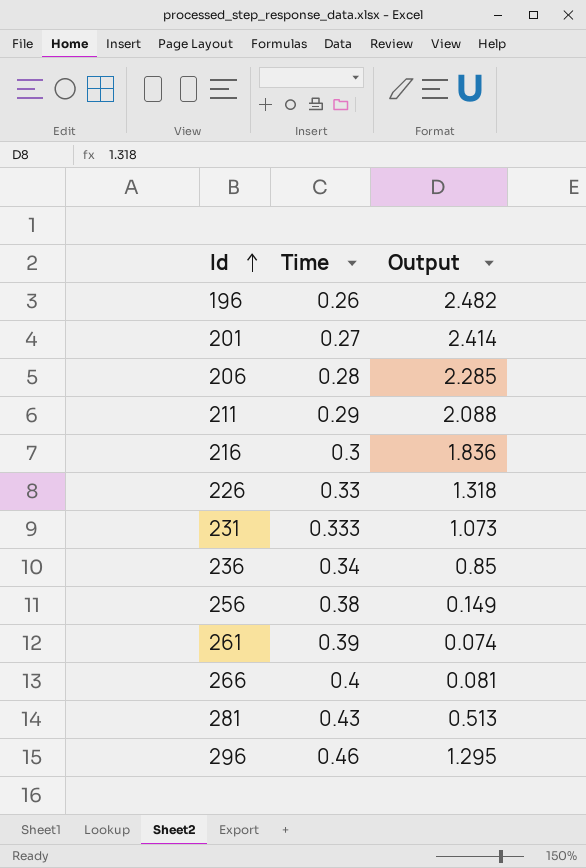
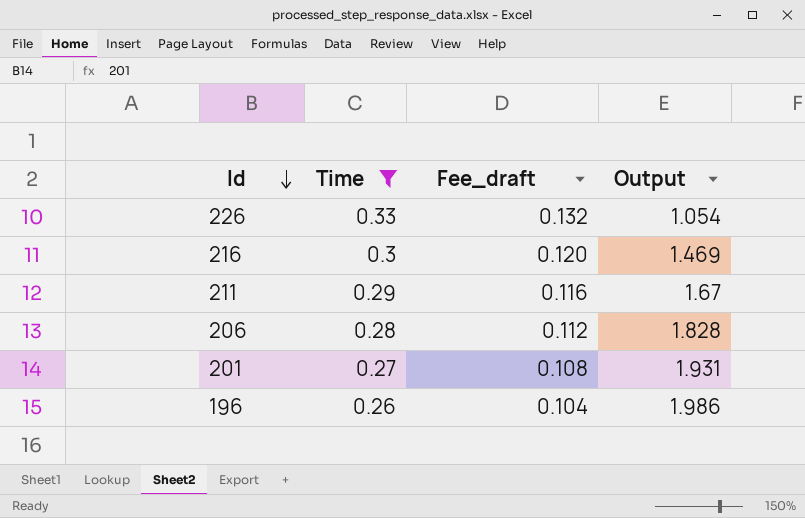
filter: none -> Time <= 0.33
row order: Id ascending -> Id descending
column Fee_draft | formula: none -> [Time] * 0.4
226 | Output: 1.318 -> 1.054
216 | Output: 1.836 -> 1.469
211 | Output: 2.088 -> 1.67
206 | Output: 2.285 -> 1.828
201 | Output: 2.414 -> 1.931
196 | Output: 2.482 -> 1.986

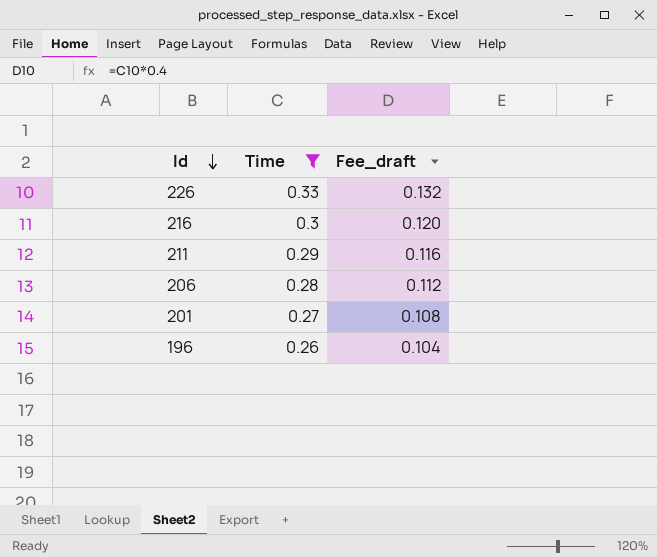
column Output | position: 4 -> none

